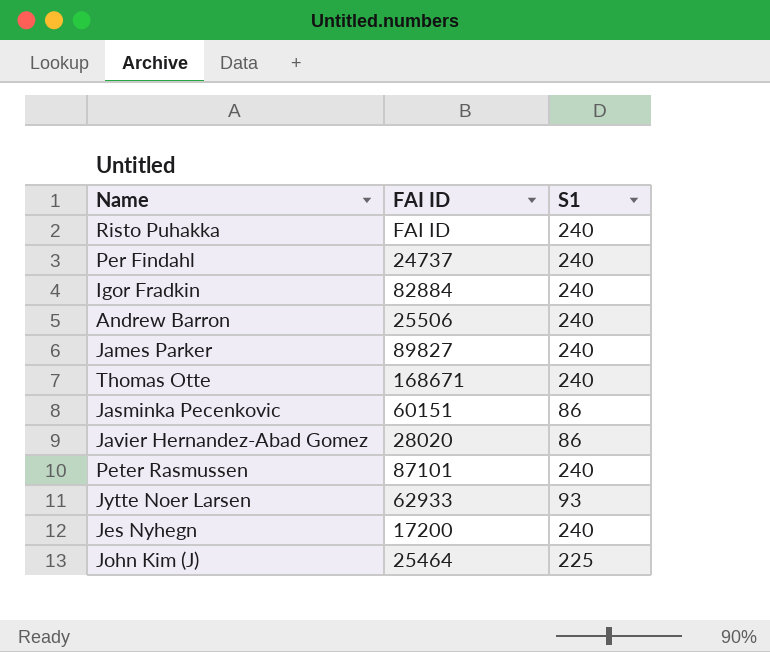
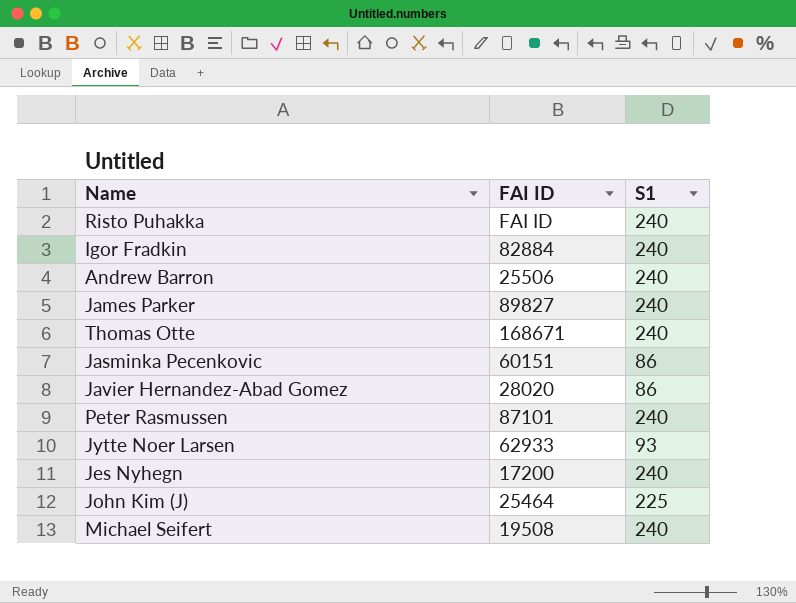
row Per Findahl: 24737 | 240 -> none
row Michael Seifert: none -> 19508 | 240

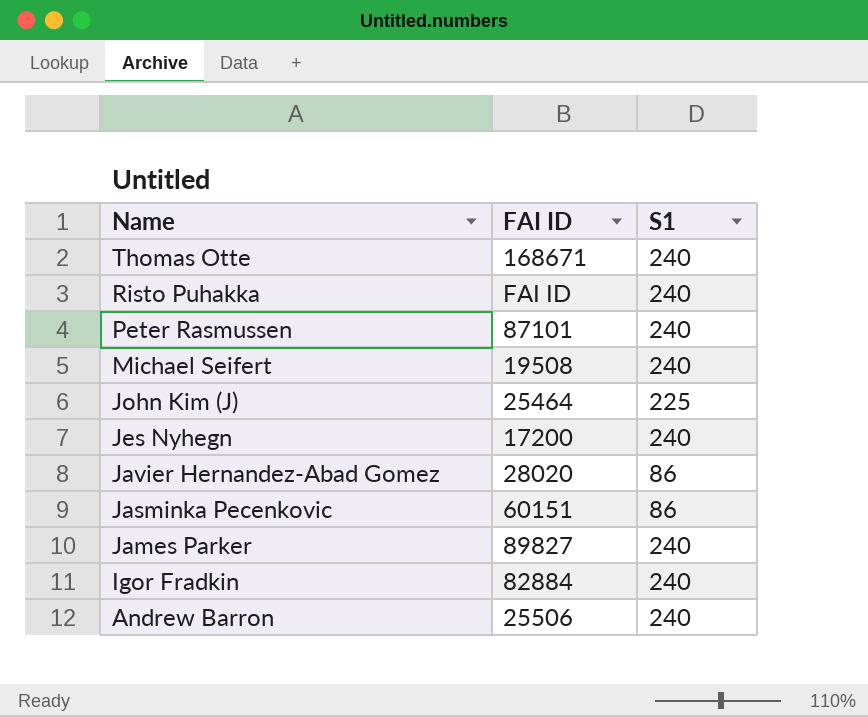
row order: none -> Name descending
row Jytte Noer Larsen: 62933 | 93 -> none

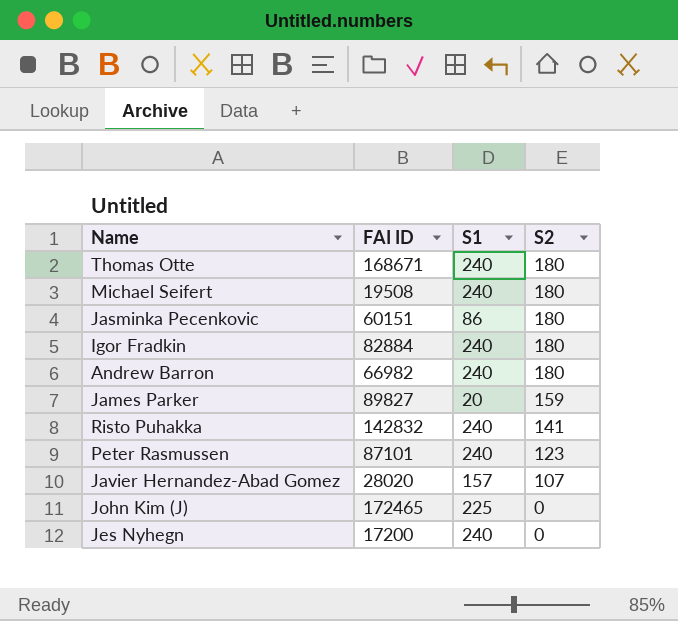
row order: Name descending -> S2 descending
column S2 | position: none -> 4
Andrew Barron | FAI ID: 25506 -> 66982
James Parker | S1: 240 -> 20
Risto Puhakka | FAI ID: FAI ID -> 142832
Javier Hernandez-Abad Gomez | S1: 86 -> 157
John Kim (J) | FAI ID: 25464 -> 172465

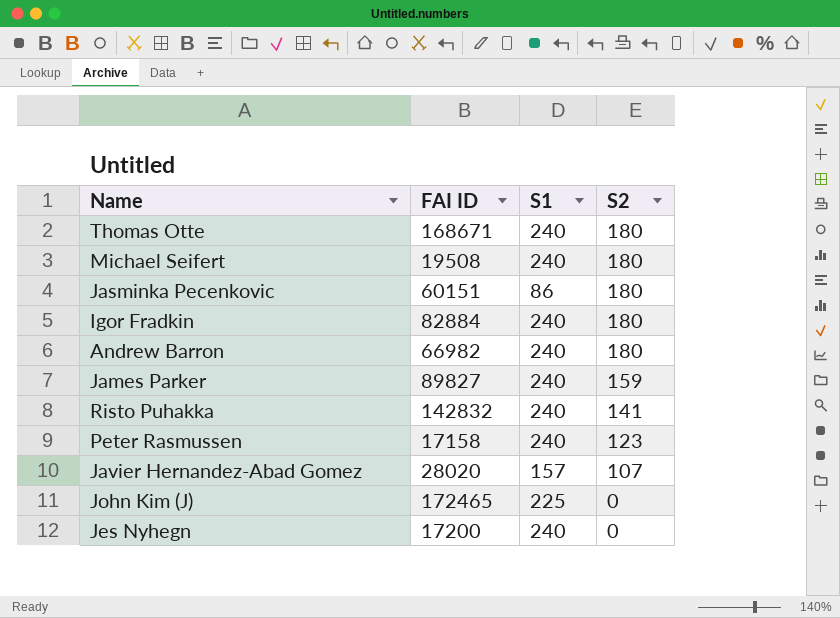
James Parker | S1: 20 -> 240
Peter Rasmussen | FAI ID: 87101 -> 17158

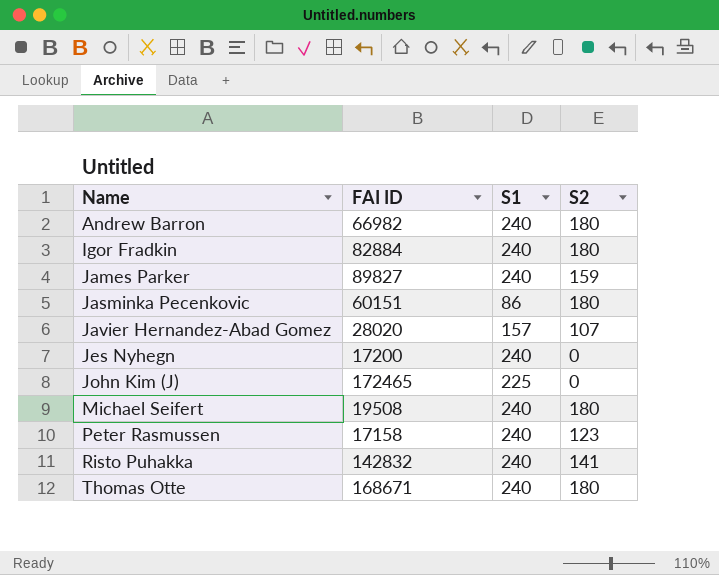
row order: S2 descending -> Name ascending

